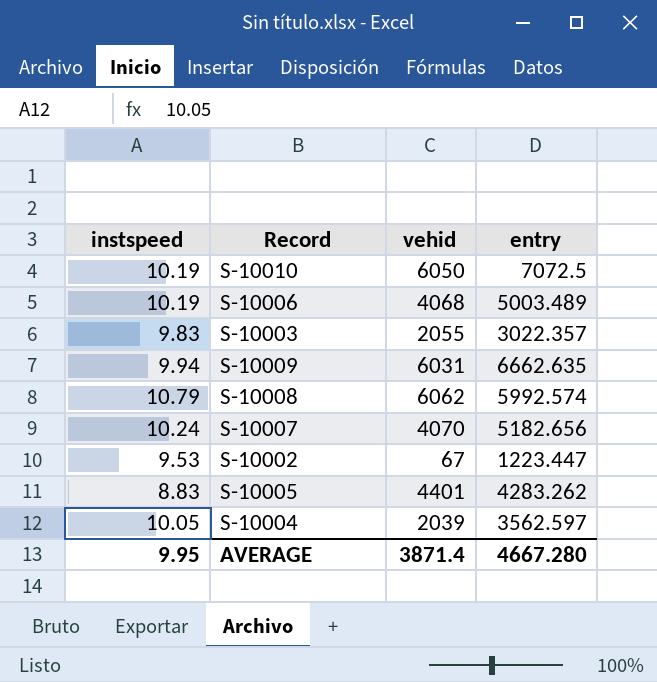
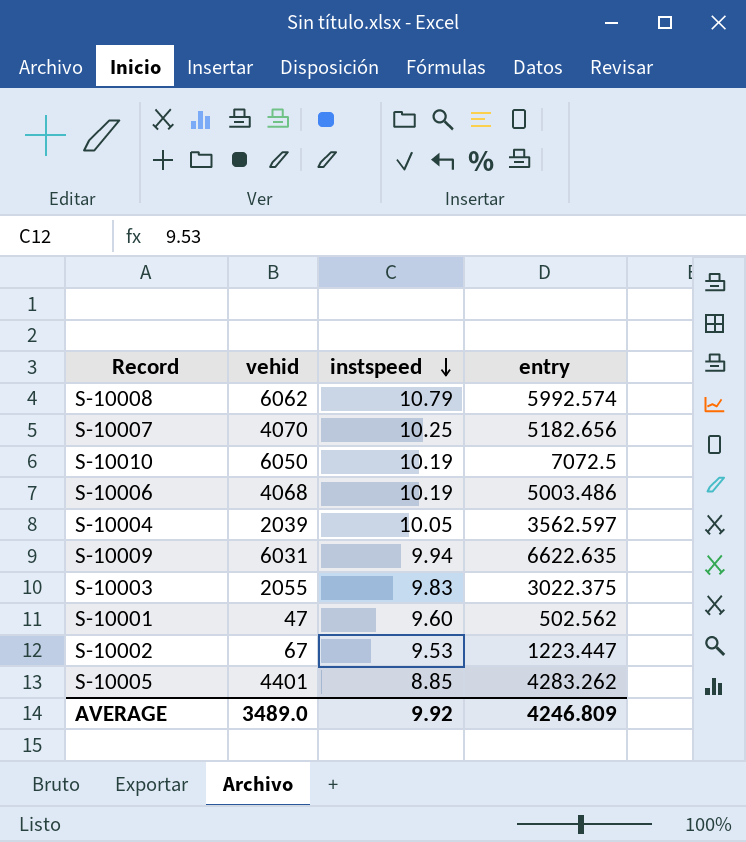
row order: none -> instspeed descending
column instspeed | position: 1 -> 3
S-10007 | instspeed: 10.24 -> 10.25
S-10006 | entry: 5003.489 -> 5003.486
S-10009 | entry: 6662.635 -> 6622.635
S-10003 | entry: 3022.357 -> 3022.375
row S-10001: none -> 47 | 9.60 | 502.562
S-10005 | instspeed: 8.83 -> 8.85
AVERAGE | vehid: 3871.4 -> 3489.0
AVERAGE | instspeed: 9.95 -> 9.92
AVERAGE | entry: 4667.280 -> 4246.809

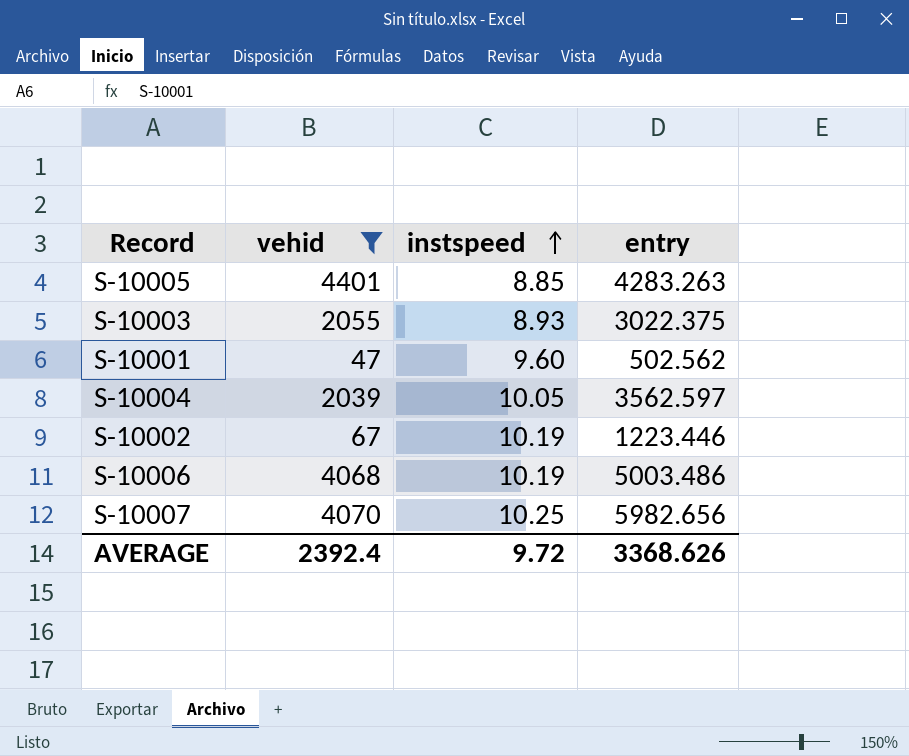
filter: none -> vehid <= 4401
row order: instspeed descending -> instspeed ascending
S-10005 | entry: 4283.262 -> 4283.263
S-10003 | instspeed: 9.83 -> 8.93
S-10002 | instspeed: 9.53 -> 10.19
S-10002 | entry: 1223.447 -> 1223.446
S-10007 | entry: 5182.656 -> 5982.656
AVERAGE | vehid: 3489.0 -> 2392.4
AVERAGE | instspeed: 9.92 -> 9.72
AVERAGE | entry: 4246.809 -> 3368.626

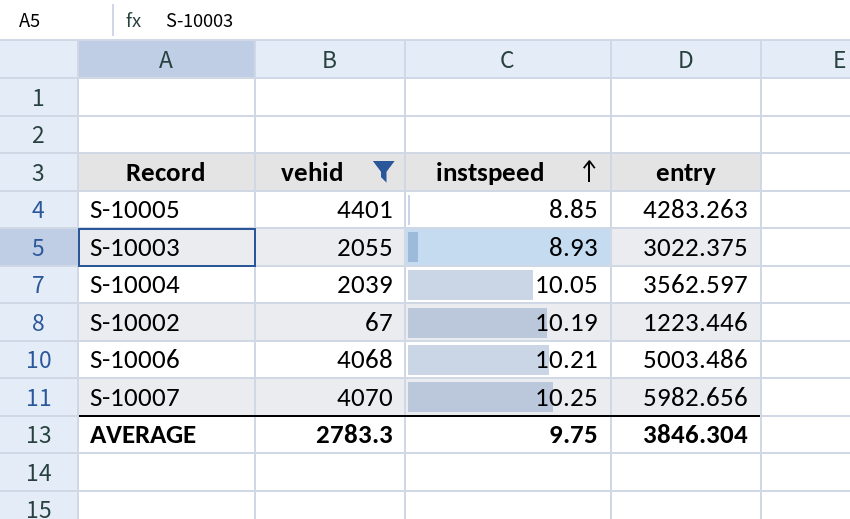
row S-10001: 47 | 9.60 | 502.562 -> none
S-10006 | instspeed: 10.19 -> 10.21
AVERAGE | vehid: 2392.4 -> 2783.3
AVERAGE | instspeed: 9.72 -> 9.75
AVERAGE | entry: 3368.626 -> 3846.304

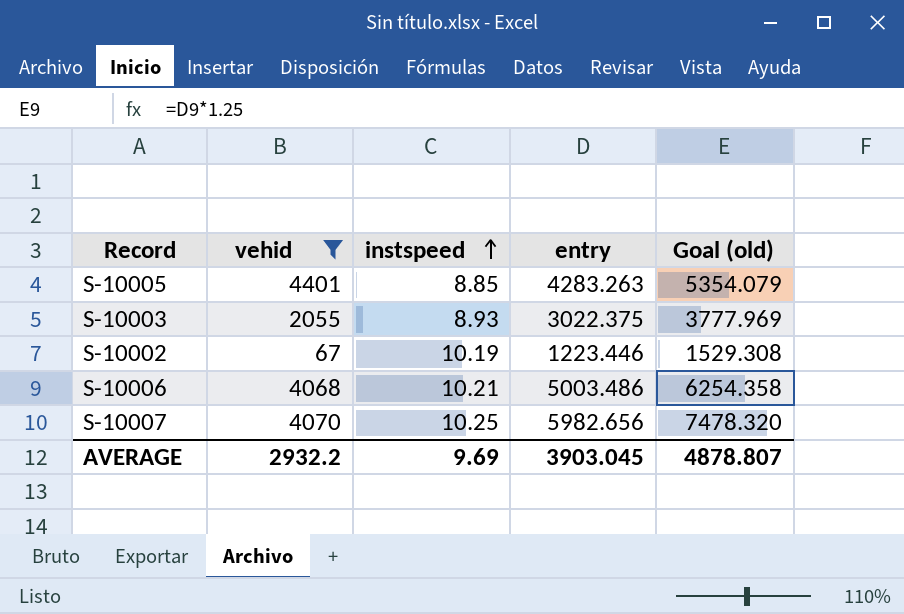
column Goal (old) | formula: none -> [entry] * 1.25
row S-10004: 2039 | 10.05 | 3562.597 -> none
AVERAGE | vehid: 2783.3 -> 2932.2
AVERAGE | instspeed: 9.75 -> 9.69
AVERAGE | entry: 3846.304 -> 3903.045

